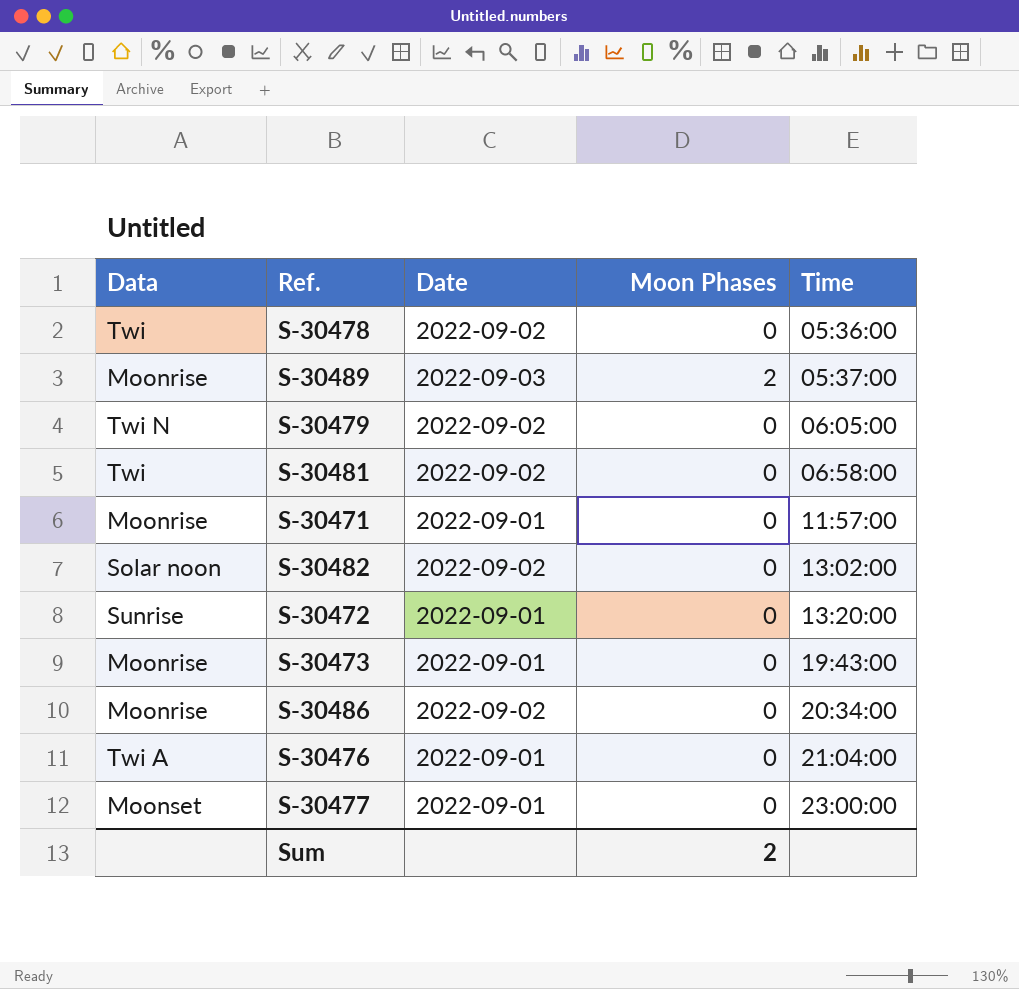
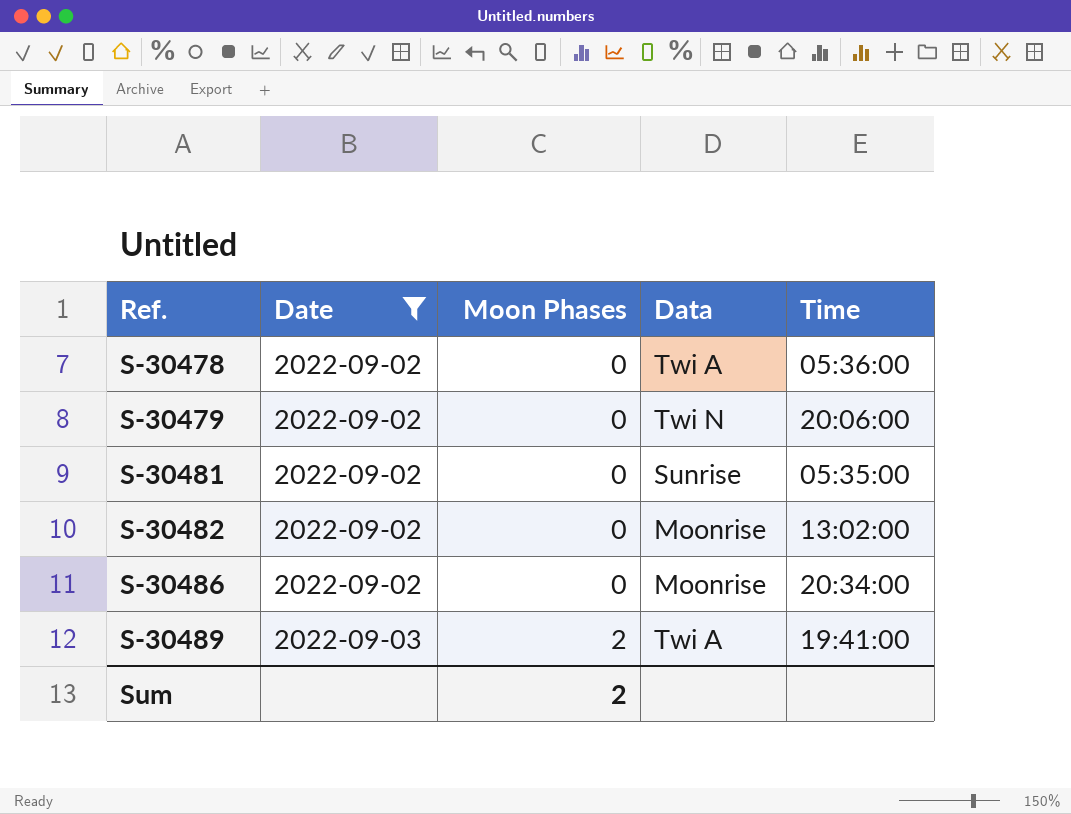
filter: none -> Date != 2022-09-01
row order: Time ascending -> Ref. ascending
column Data | position: 1 -> 4
S-30478 | Data: Twi -> Twi A
S-30479 | Time: 06:05:00 -> 20:06:00
S-30481 | Data: Twi -> Sunrise
S-30481 | Time: 06:58:00 -> 05:35:00
S-30482 | Data: Solar noon -> Moonrise
S-30489 | Data: Moonrise -> Twi A
S-30489 | Time: 05:37:00 -> 19:41:00

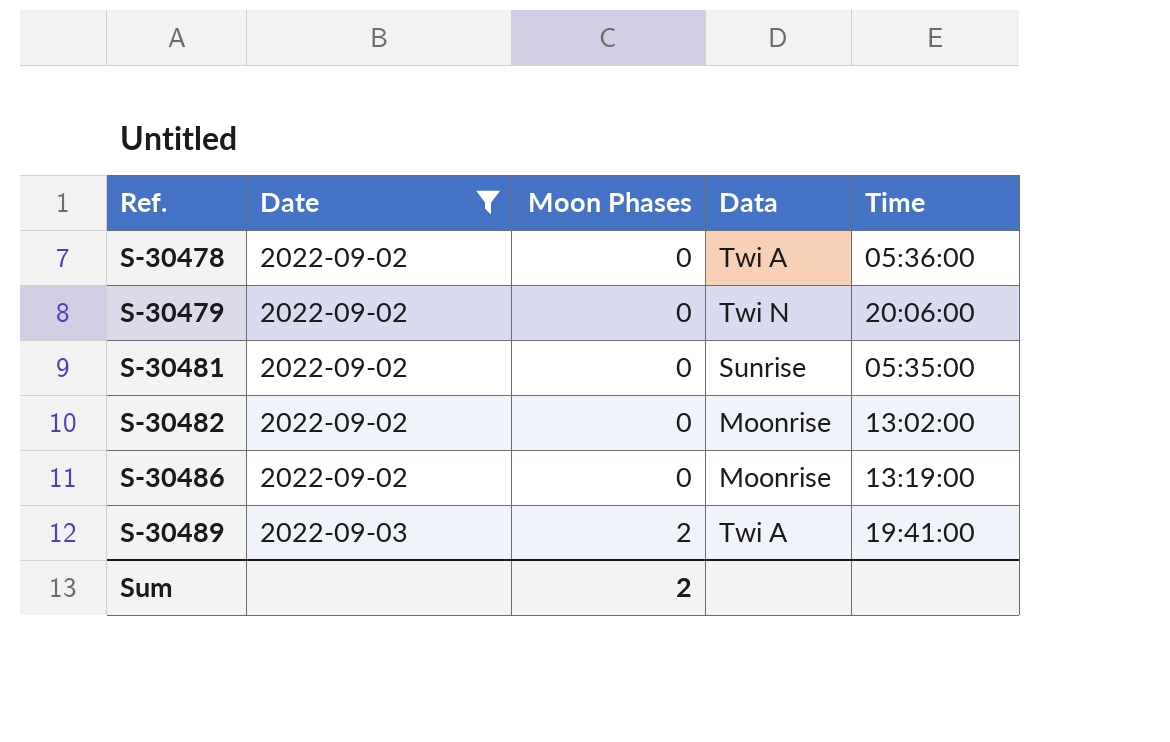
S-30486 | Time: 20:34:00 -> 13:19:00

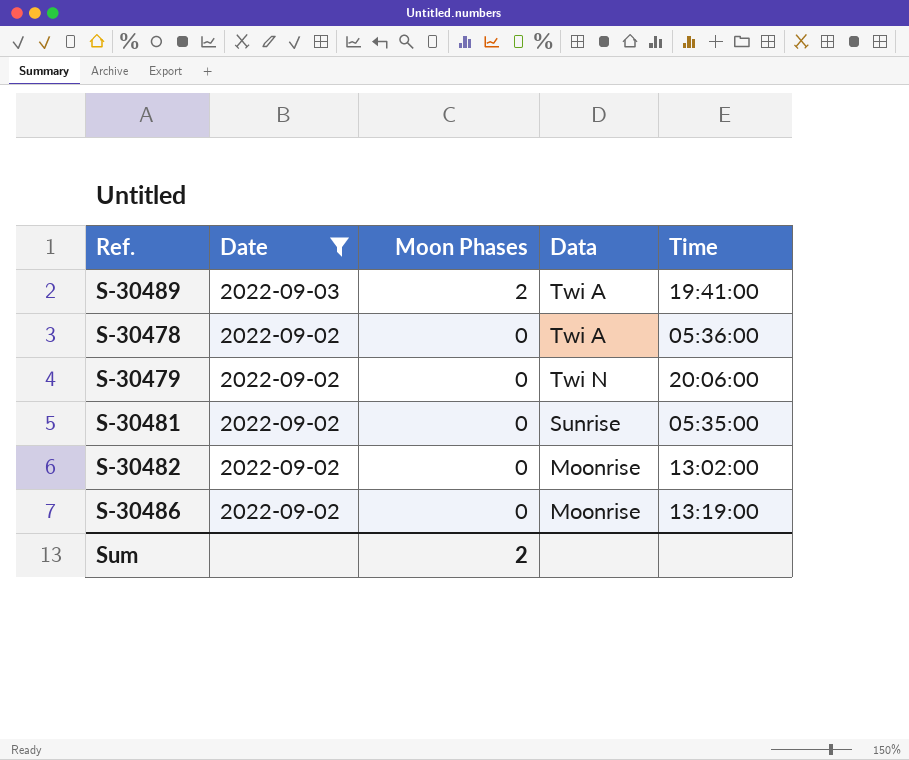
row order: Ref. ascending -> Date descending

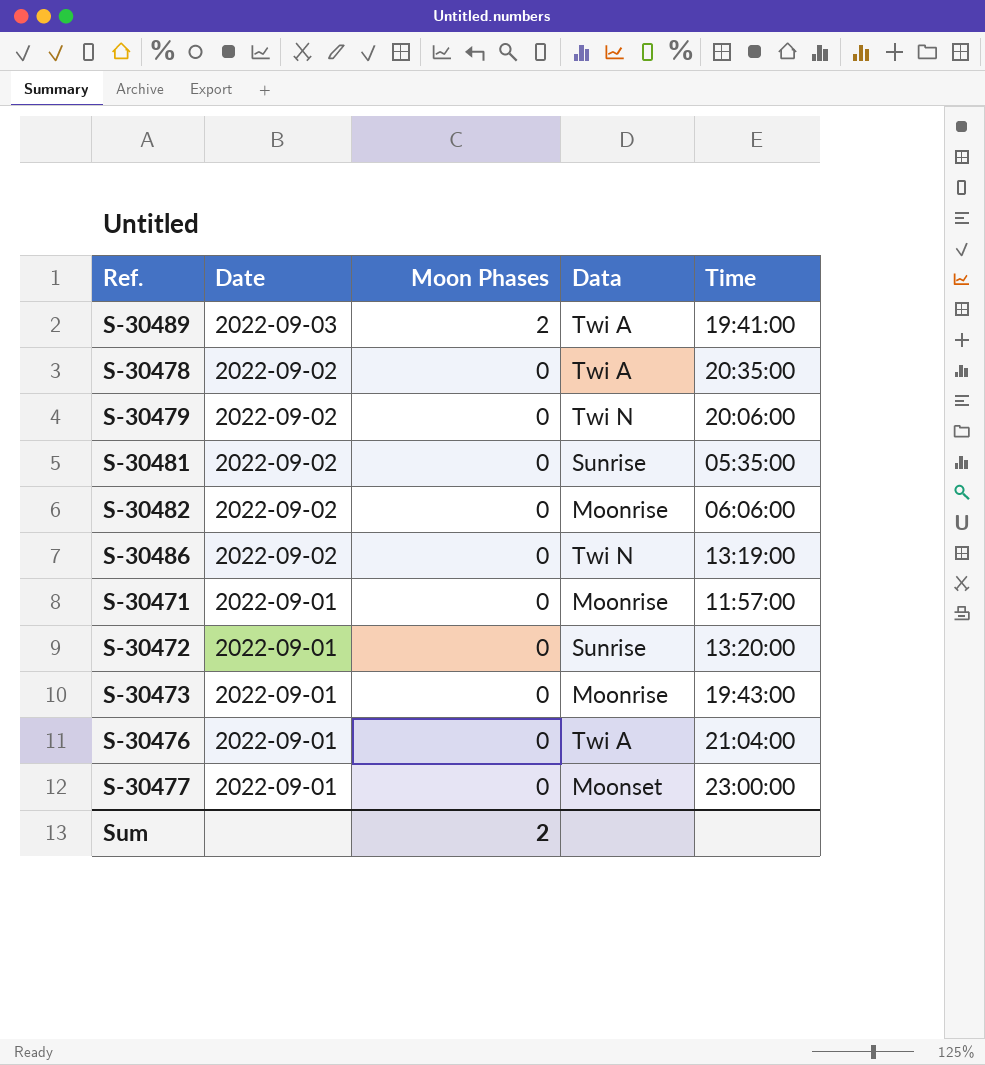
filter: Date != 2022-09-01 -> none
S-30478 | Time: 05:36:00 -> 20:35:00
S-30482 | Time: 13:02:00 -> 06:06:00
S-30486 | Data: Moonrise -> Twi N

